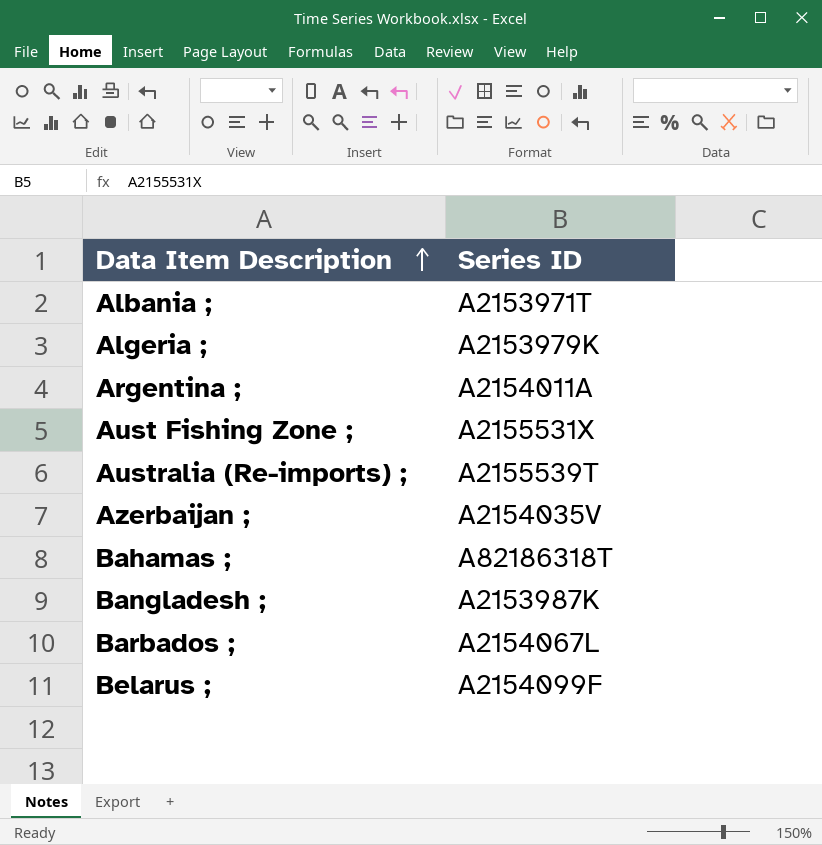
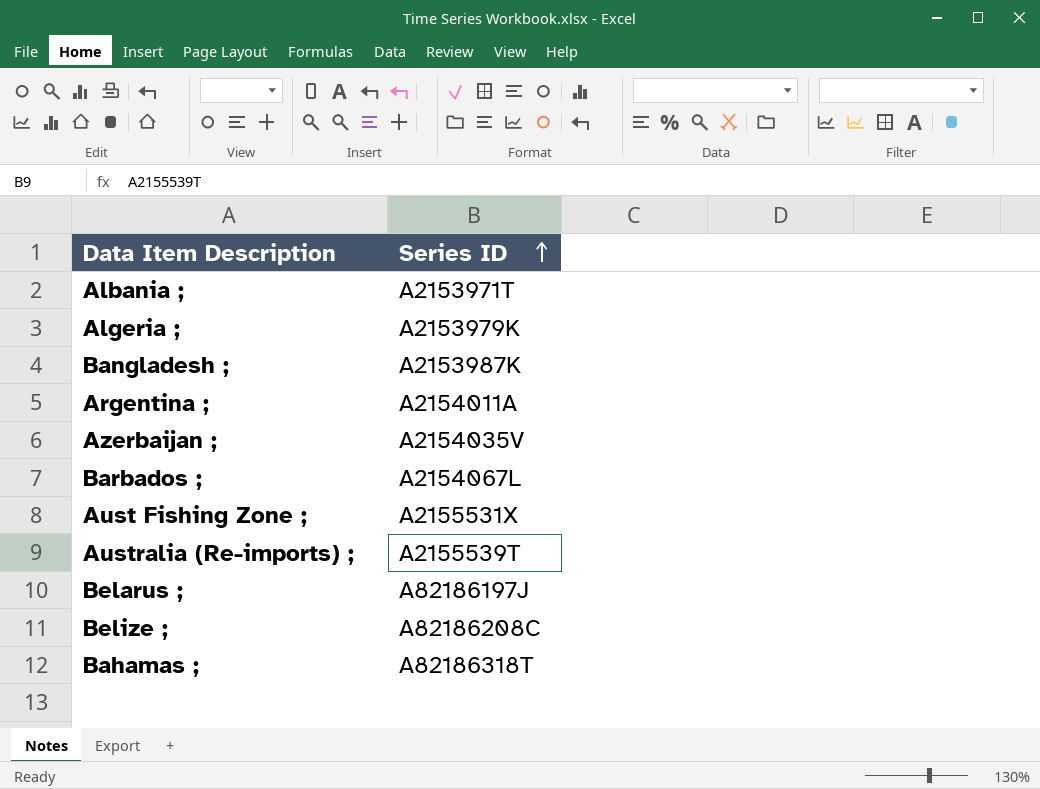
row order: Data Item Description ascending -> Series ID ascending
Belarus ; | Series ID: A2154099F -> A82186197J
row Belize ;: none -> A82186208C

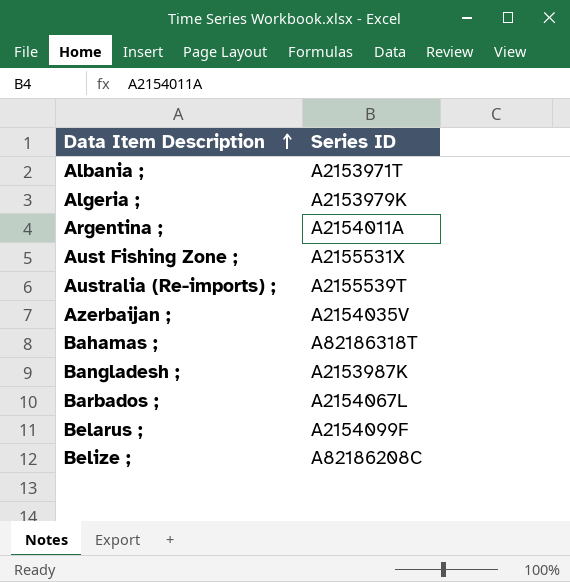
row order: Series ID ascending -> Data Item Description ascending
Belarus ; | Series ID: A82186197J -> A2154099F

